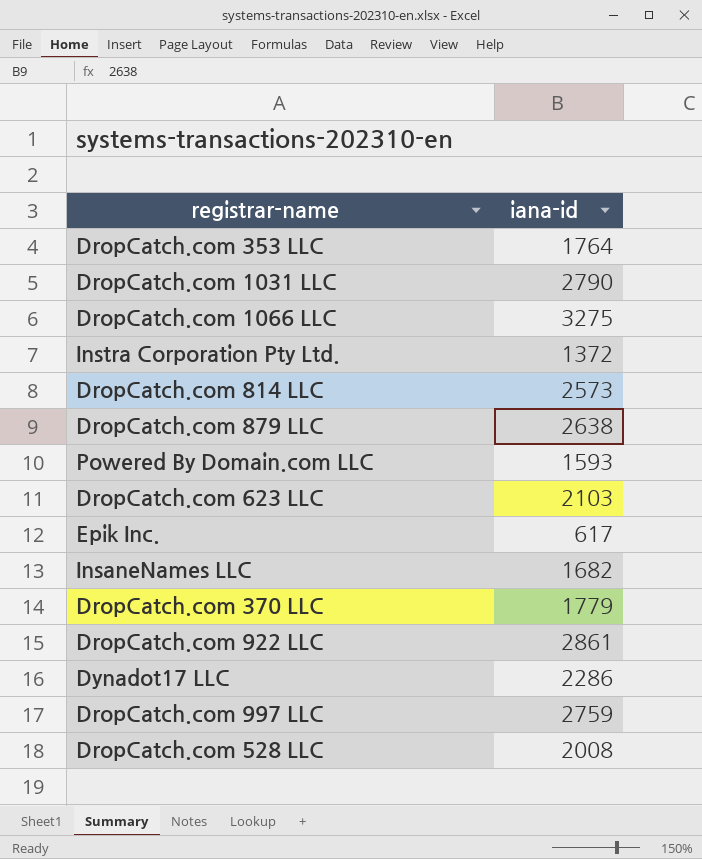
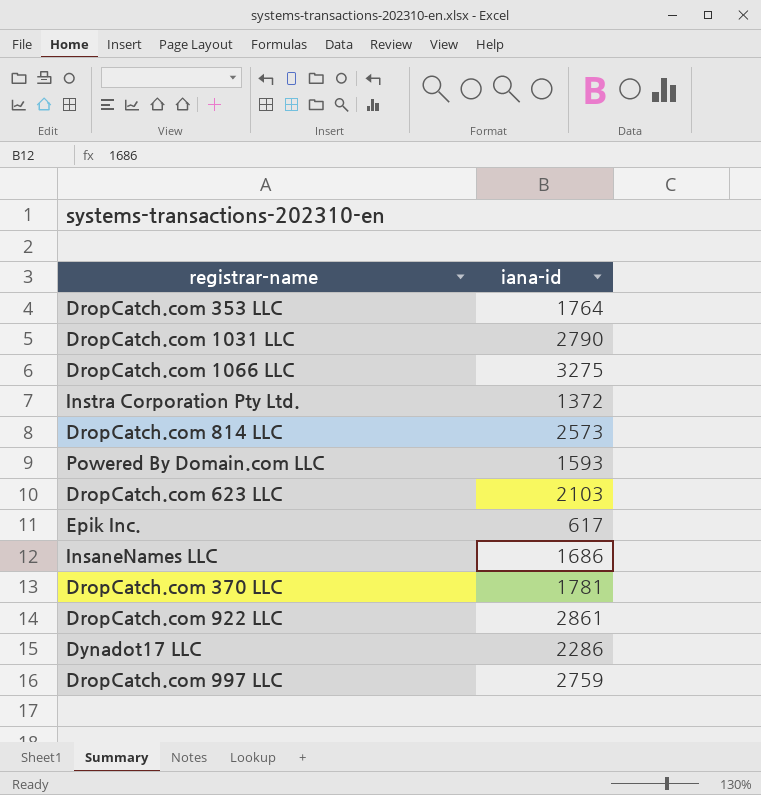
row DropCatch.com 879 LLC: 2638 -> none
row DropCatch.com 528 LLC: 2008 -> none
InsaneNames LLC | iana-id: 1682 -> 1686
DropCatch.com 370 LLC | iana-id: 1779 -> 1781

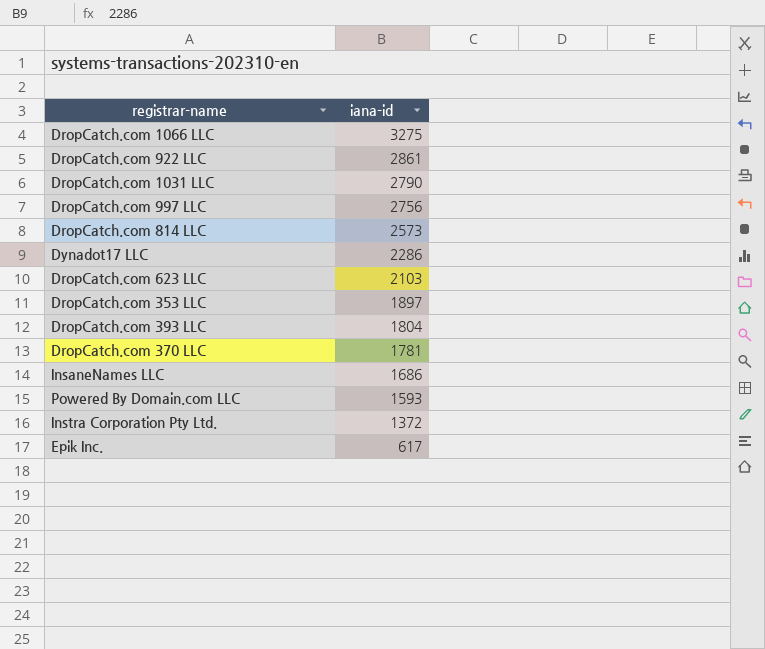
row order: none -> iana-id descending
DropCatch.com 997 LLC | iana-id: 2759 -> 2756
DropCatch.com 353 LLC | iana-id: 1764 -> 1897
row DropCatch.com 393 LLC: none -> 1804

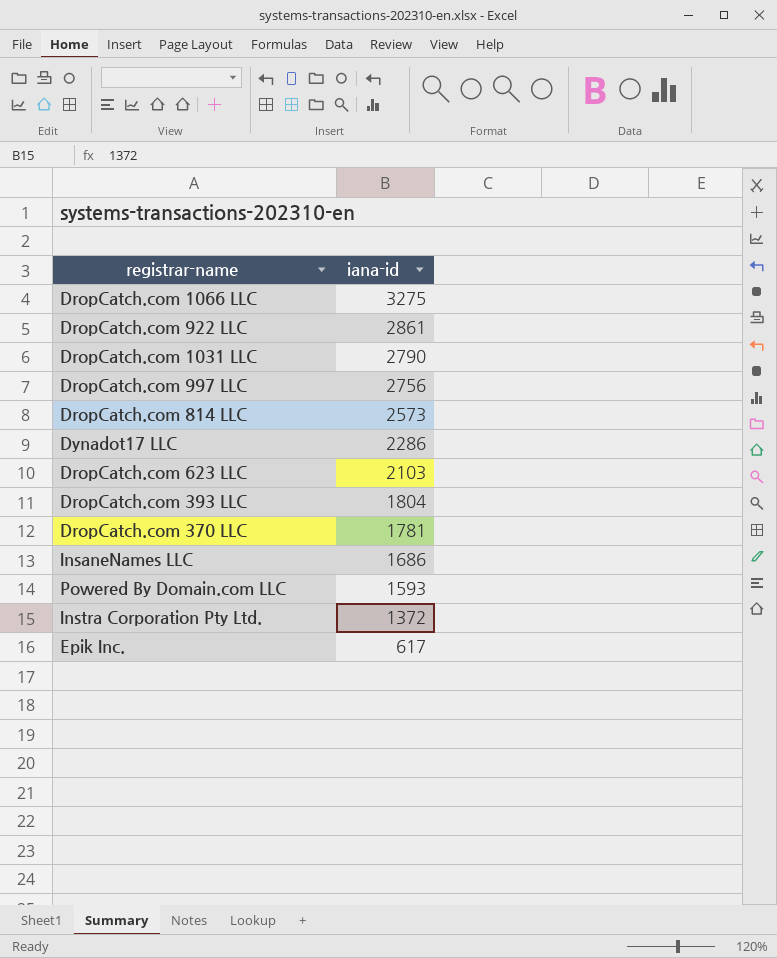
row DropCatch.com 353 LLC: 1897 -> none

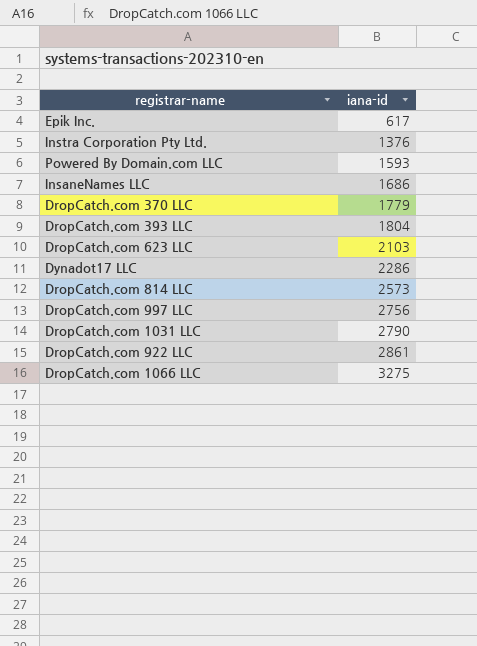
row order: iana-id descending -> iana-id ascending
Instra Corporation Pty Ltd. | iana-id: 1372 -> 1376
DropCatch.com 370 LLC | iana-id: 1781 -> 1779

